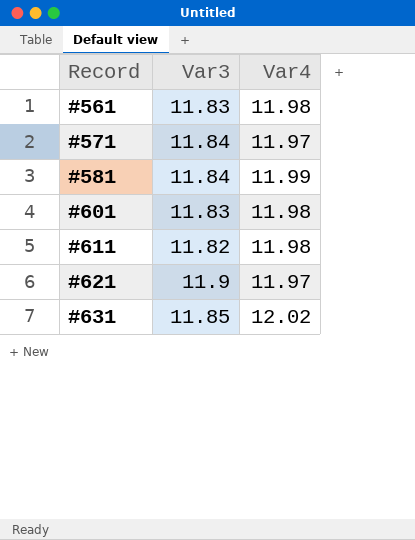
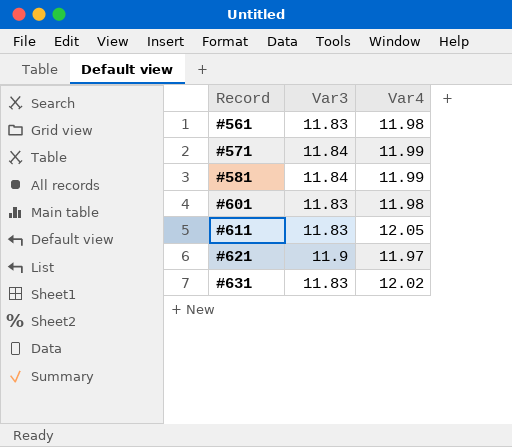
#571 | Var4: 11.97 -> 11.99
#611 | Var3: 11.82 -> 11.83
#611 | Var4: 11.98 -> 12.05
#631 | Var3: 11.85 -> 11.83

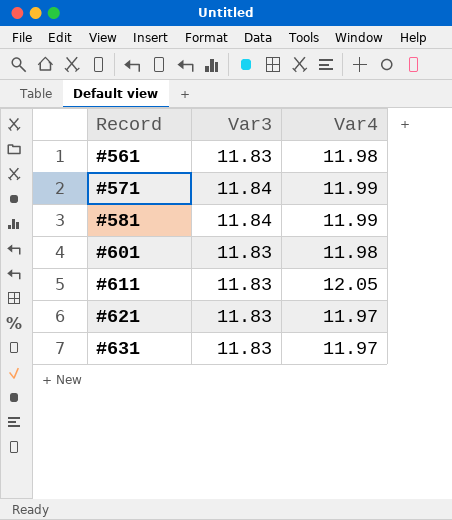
#621 | Var3: 11.9 -> 11.83
#631 | Var4: 12.02 -> 11.97

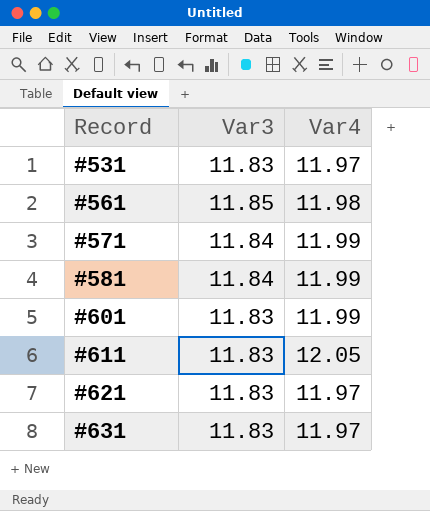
row #531: none -> 11.83 | 11.97
#561 | Var3: 11.83 -> 11.85
#601 | Var4: 11.98 -> 11.99

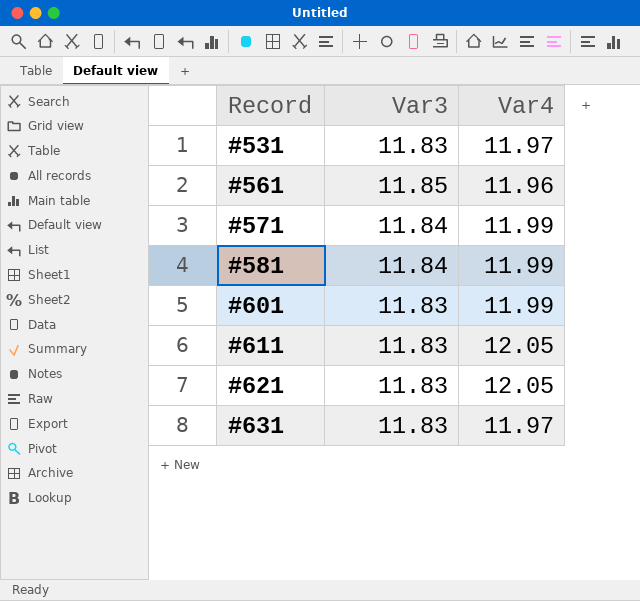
#561 | Var4: 11.98 -> 11.96
#621 | Var4: 11.97 -> 12.05

